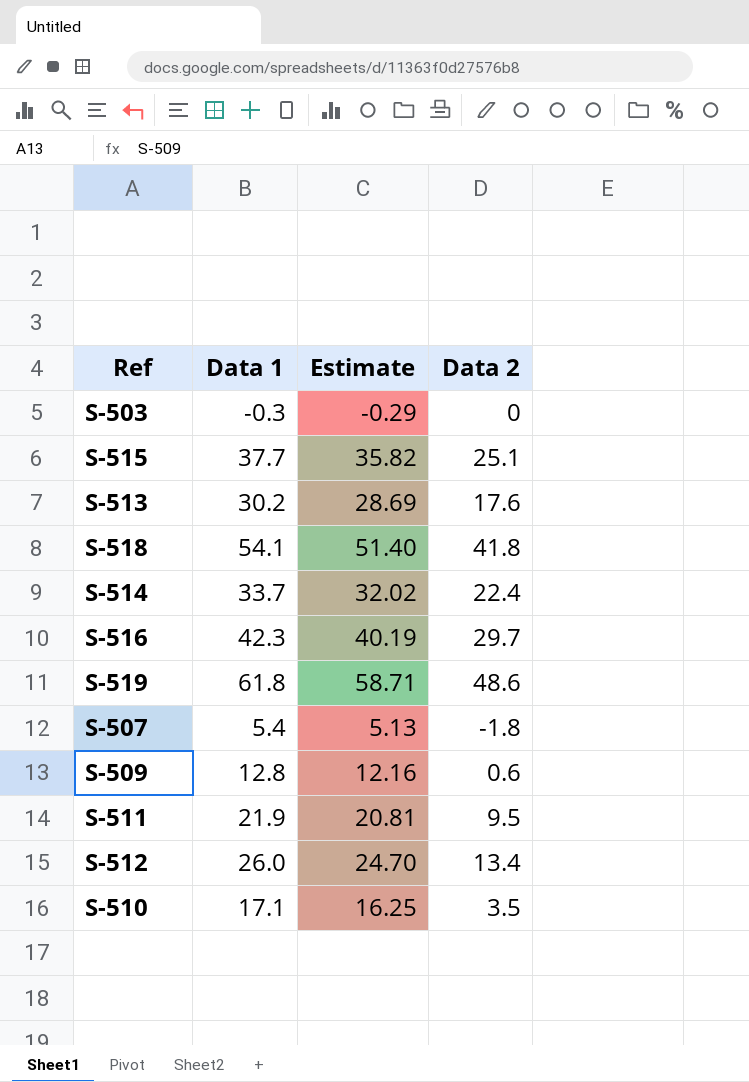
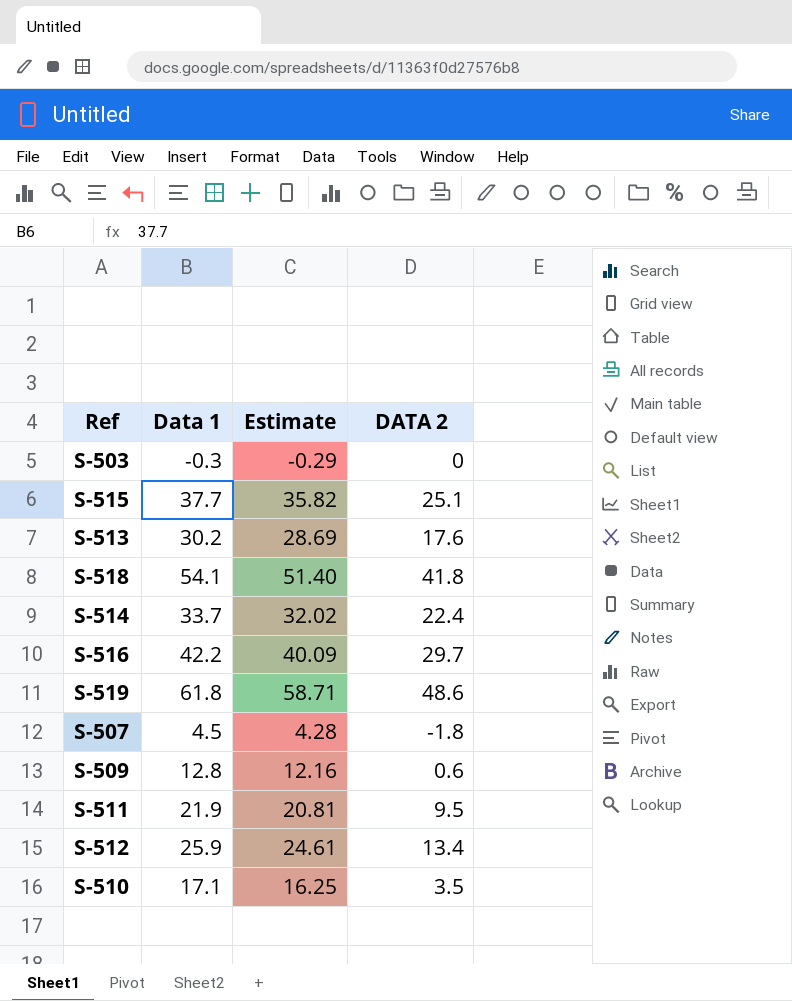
column name: Data 2 -> DATA 2
S-516 | Data 1: 42.3 -> 42.2
S-516 | Estimate: 40.19 -> 40.09
S-507 | Data 1: 5.4 -> 4.5
S-507 | Estimate: 5.13 -> 4.28
S-512 | Data 1: 26.0 -> 25.9
S-512 | Estimate: 24.70 -> 24.61

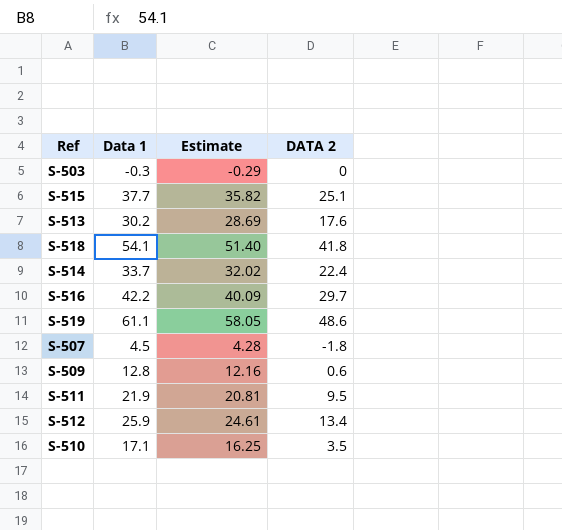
S-519 | Data 1: 61.8 -> 61.1
S-519 | Estimate: 58.71 -> 58.05

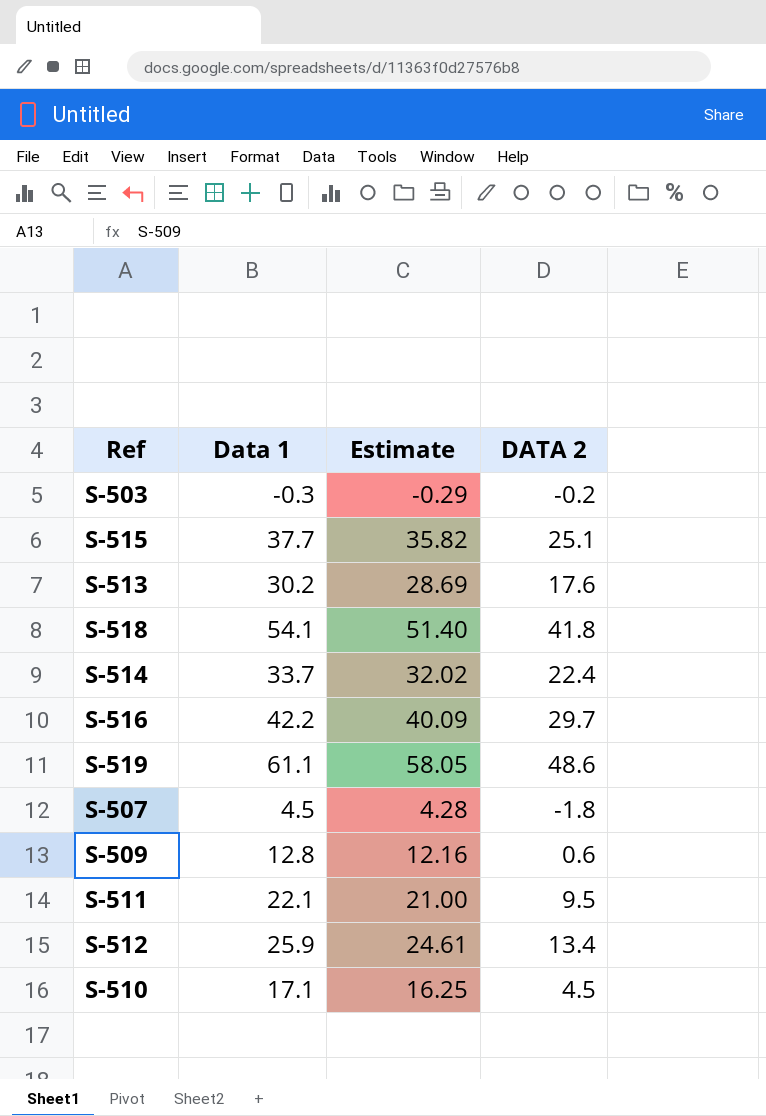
S-503 | DATA 2: 0 -> -0.2
S-511 | Data 1: 21.9 -> 22.1
S-511 | Estimate: 20.81 -> 21.00
S-510 | DATA 2: 3.5 -> 4.5

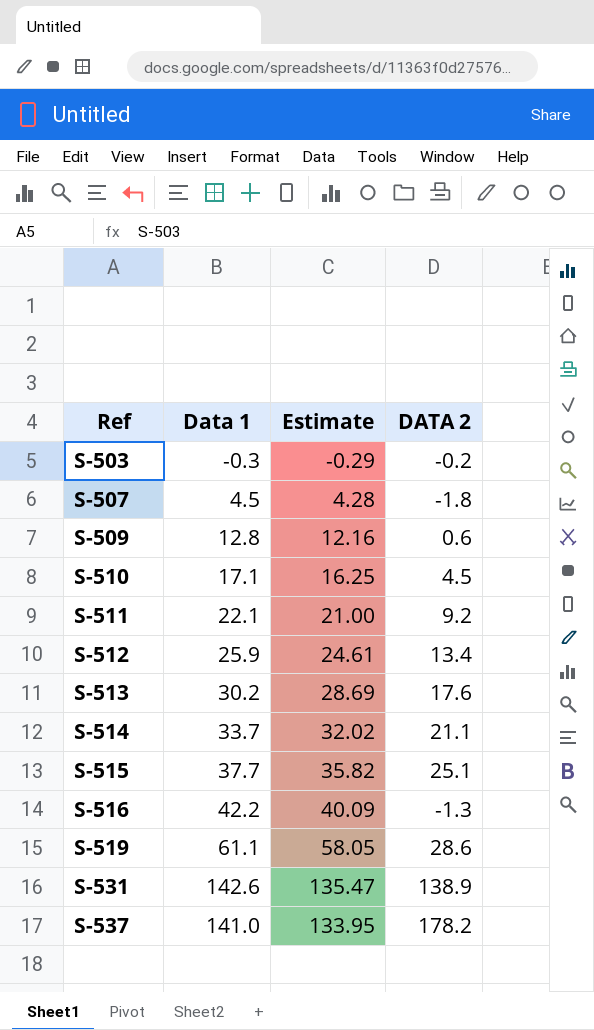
row order: none -> Ref ascending
row S-518: 54.1 | 51.40 | 41.8 -> none
S-511 | DATA 2: 9.5 -> 9.2
S-514 | DATA 2: 22.4 -> 21.1
S-516 | DATA 2: 29.7 -> -1.3
S-519 | DATA 2: 48.6 -> 28.6
row S-531: none -> 142.6 | 135.47 | 138.9
row S-537: none -> 141.0 | 133.95 | 178.2

